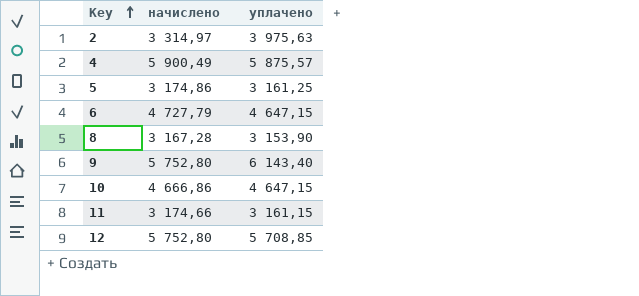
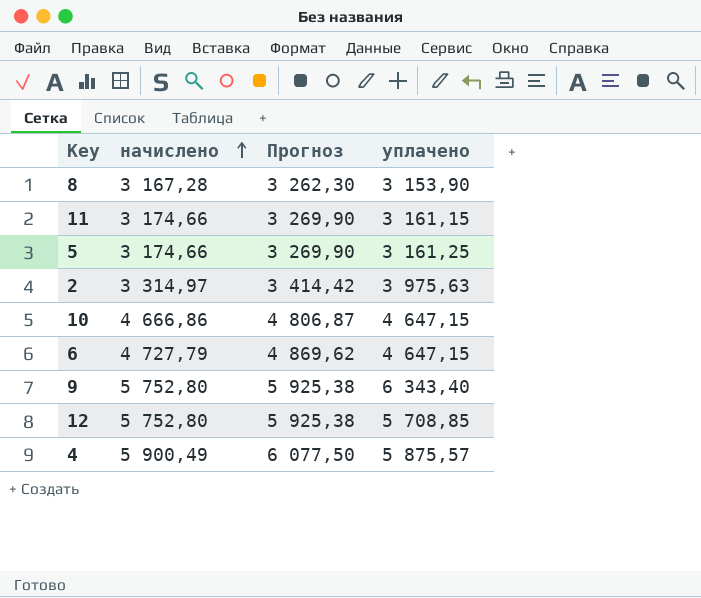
row order: Key ascending -> начислено ascending
column Прогноз | formula: none -> [начислено] * 1,03
5 | начислено: 3 174,86 -> 3 174,66
9 | уплачено: 6 143,40 -> 6 343,40

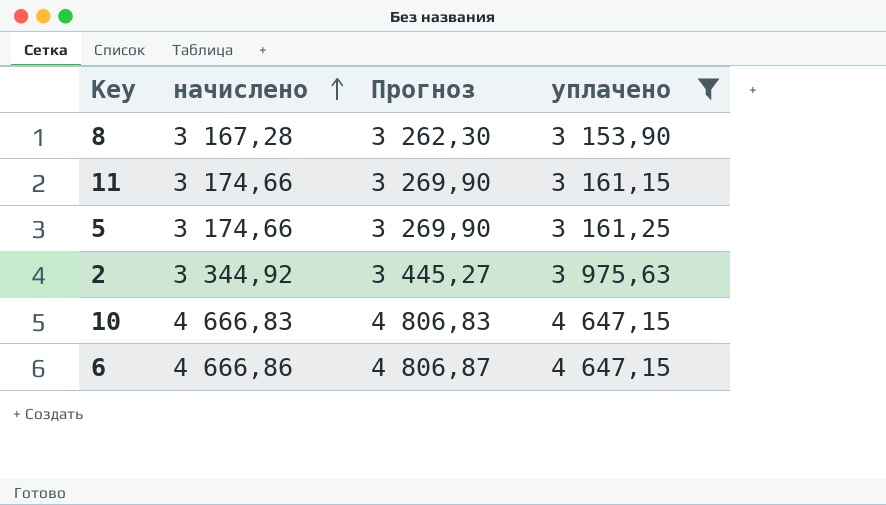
filter: none -> уплачено <= 4 647,15
2 | начислено: 3 314,97 -> 3 344,92
2 | Прогноз: 3 414,42 -> 3 445,27
10 | начислено: 4 666,86 -> 4 666,83
10 | Прогноз: 4 806,87 -> 4 806,83
6 | начислено: 4 727,79 -> 4 666,86
6 | Прогноз: 4 869,62 -> 4 806,87

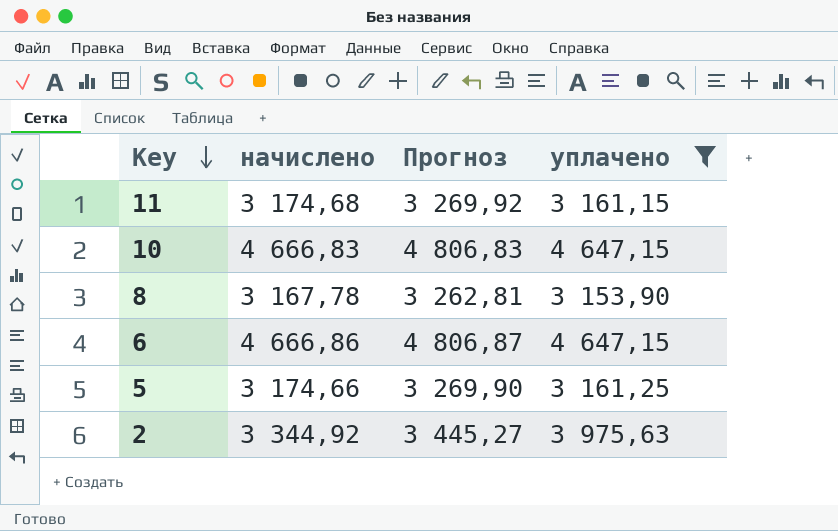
row order: начислено ascending -> Key descending
11 | начислено: 3 174,66 -> 3 174,68
11 | Прогноз: 3 269,90 -> 3 269,92
8 | начислено: 3 167,28 -> 3 167,78
8 | Прогноз: 3 262,30 -> 3 262,81

